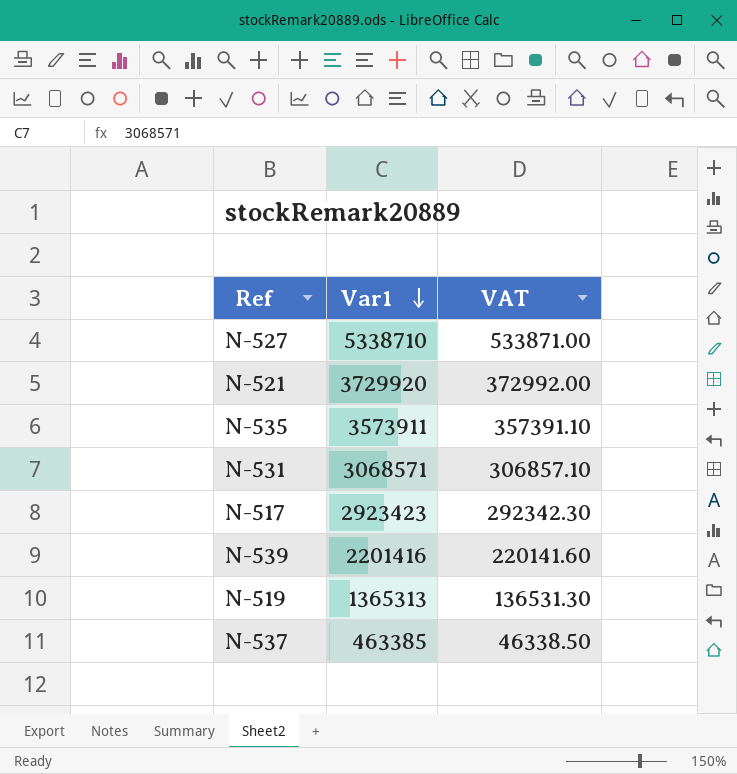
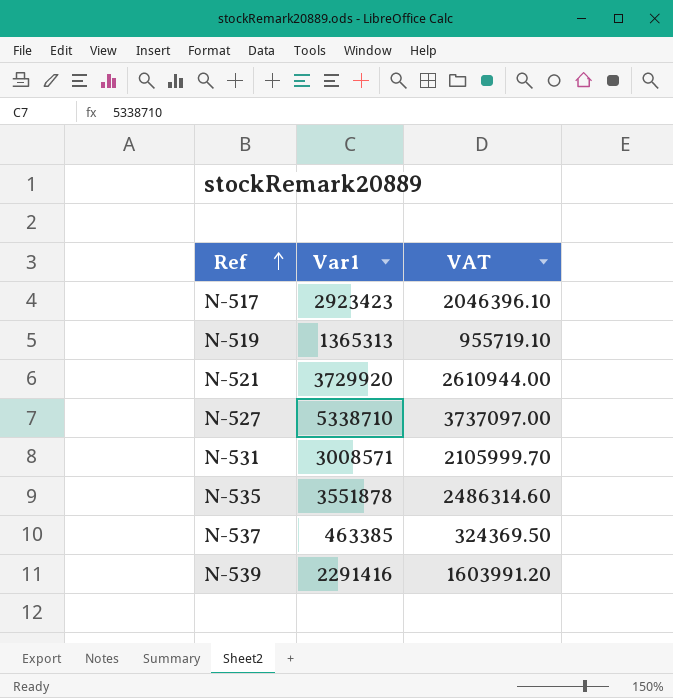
row order: Var1 descending -> Ref ascending
column VAT | formula: [Var1] * 0.1 -> [Var1] * 0.7
N-531 | Var1: 3068571 -> 3008571
N-535 | Var1: 3573911 -> 3551878
N-539 | Var1: 2201416 -> 2291416

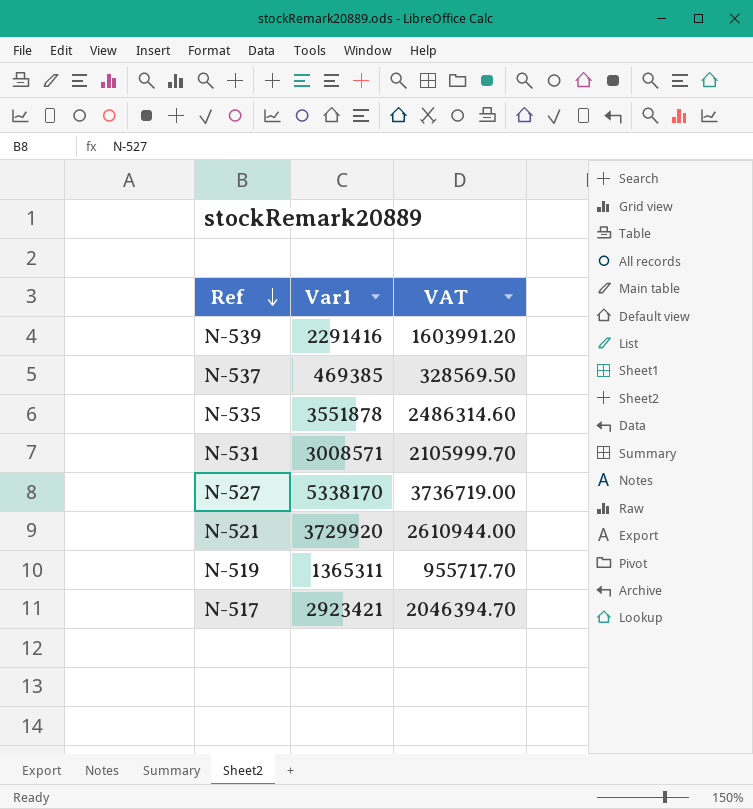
row order: Ref ascending -> Ref descending
N-537 | Var1: 463385 -> 469385
N-537 | VAT: 324369.50 -> 328569.50
N-527 | Var1: 5338710 -> 5338170
N-527 | VAT: 3737097.00 -> 3736719.00
N-519 | Var1: 1365313 -> 1365311
N-519 | VAT: 955719.10 -> 955717.70
N-517 | Var1: 2923423 -> 2923421
N-517 | VAT: 2046396.10 -> 2046394.70

